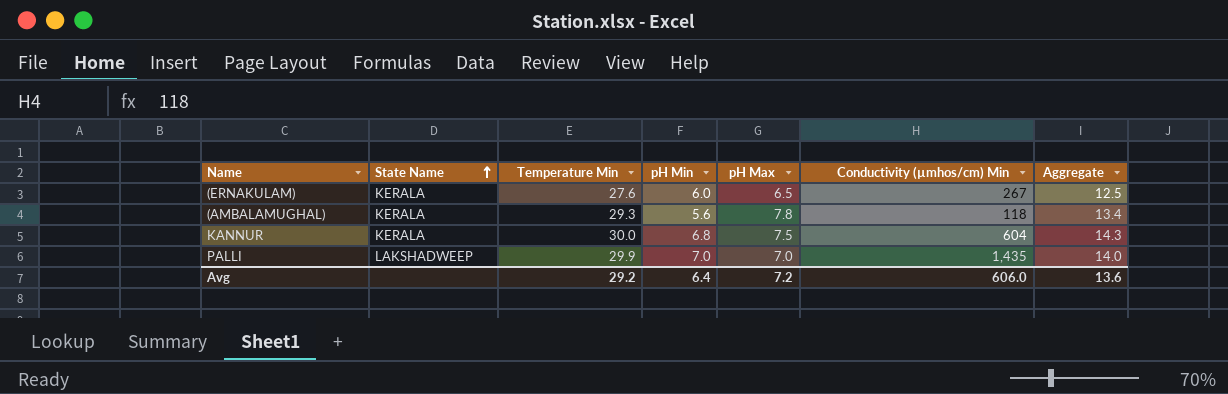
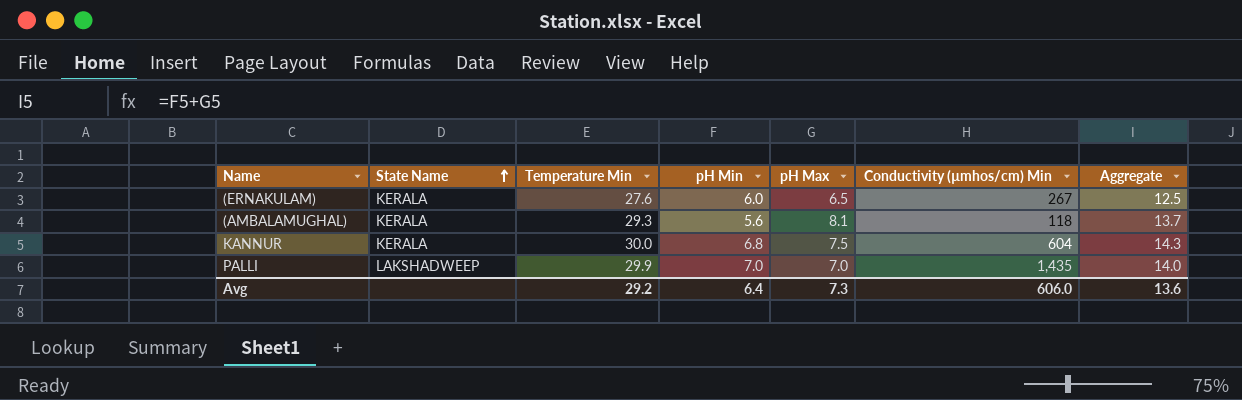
(AMBALAMUGHAL) | pH Max: 7.8 -> 8.1
(AMBALAMUGHAL) | Aggregate: 13.4 -> 13.7
Avg | pH Max: 7.2 -> 7.3

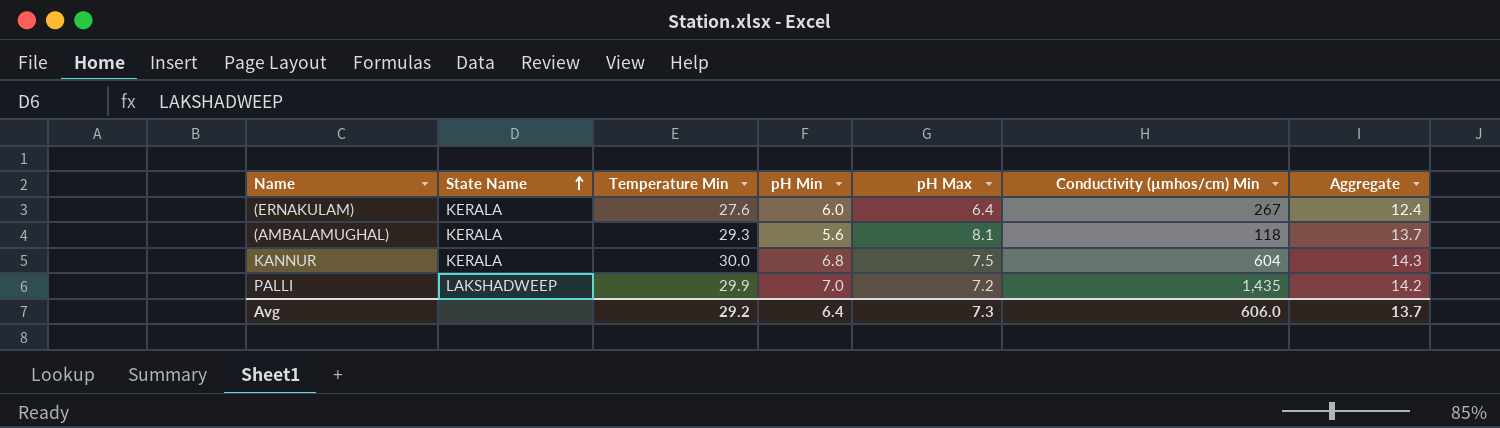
(ERNAKULAM) | pH Max: 6.5 -> 6.4
(ERNAKULAM) | Aggregate: 12.5 -> 12.4
PALLI | pH Max: 7.0 -> 7.2
PALLI | Aggregate: 14.0 -> 14.2
Avg | Aggregate: 13.6 -> 13.7

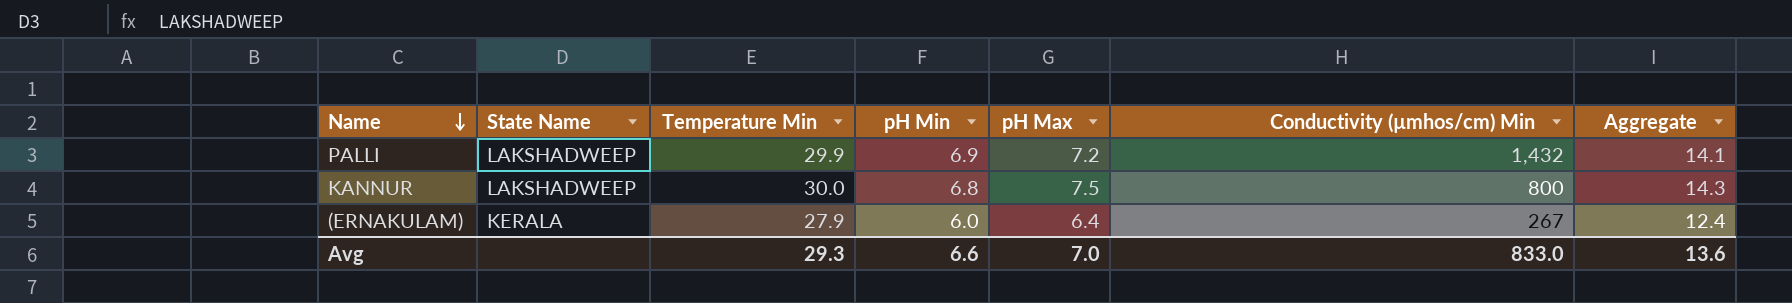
row order: State Name ascending -> Name descending
row (AMBALAMUGHAL): KERALA | 29.3 | 5.6 | 8.1 | 118 | 13.7 -> none
PALLI | pH Min: 7.0 -> 6.9
PALLI | Conductivity (µmhos/cm) Min: 1,435 -> 1,432
PALLI | Aggregate: 14.2 -> 14.1
KANNUR | State Name: KERALA -> LAKSHADWEEP
KANNUR | Conductivity (µmhos/cm) Min: 604 -> 800
(ERNAKULAM) | Temperature Min: 27.6 -> 27.9
Avg | Temperature Min: 29.2 -> 29.3
Avg | pH Min: 6.4 -> 6.6
Avg | pH Max: 7.3 -> 7.0
Avg | Conductivity (µmhos/cm) Min: 606.0 -> 833.0
Avg | Aggregate: 13.7 -> 13.6

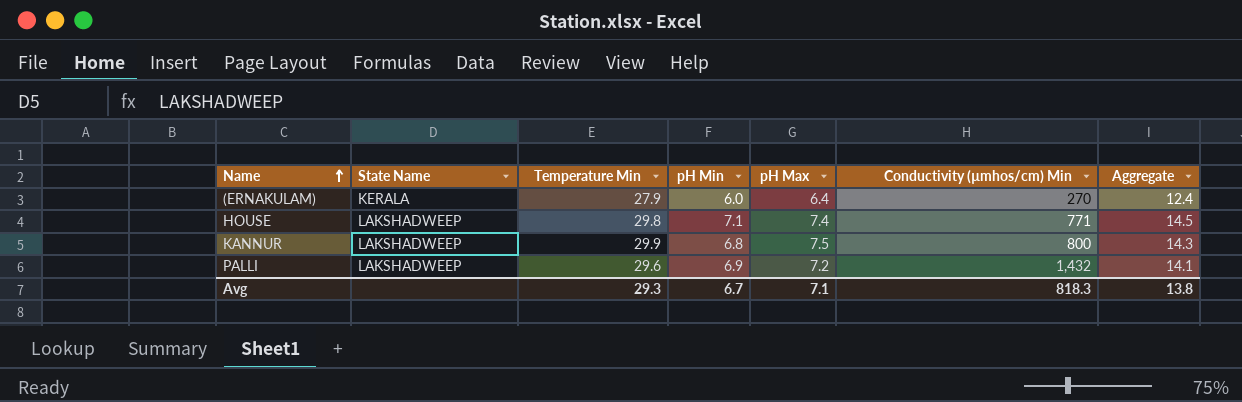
row order: Name descending -> Name ascending
(ERNAKULAM) | Conductivity (µmhos/cm) Min: 267 -> 270
row HOUSE: none -> LAKSHADWEEP | 29.8 | 7.1 | 7.4 | 771 | 14.5
KANNUR | Temperature Min: 30.0 -> 29.9
PALLI | Temperature Min: 29.9 -> 29.6
Avg | pH Min: 6.6 -> 6.7
Avg | pH Max: 7.0 -> 7.1
Avg | Conductivity (µmhos/cm) Min: 833.0 -> 818.3
Avg | Aggregate: 13.6 -> 13.8

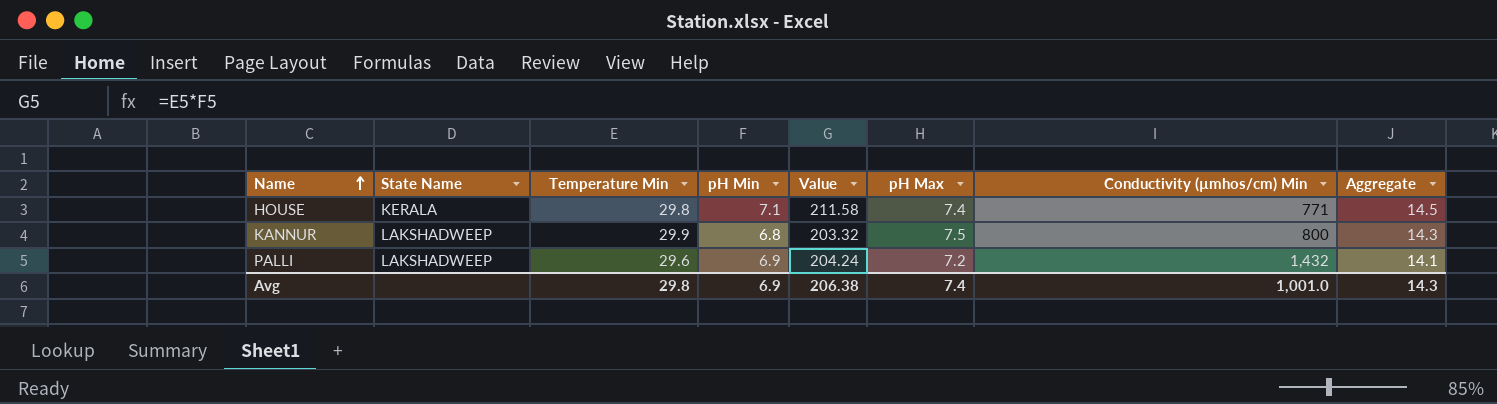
column Value | formula: none -> [Temperature Min] * [pH Min]
row (ERNAKULAM): KERALA | 27.9 | 6.0 | 6.4 | 270 | 12.4 -> none
HOUSE | State Name: LAKSHADWEEP -> KERALA
Avg | Temperature Min: 29.3 -> 29.8
Avg | pH Min: 6.7 -> 6.9
Avg | pH Max: 7.1 -> 7.4
Avg | Conductivity (µmhos/cm) Min: 818.3 -> 1,001.0
Avg | Aggregate: 13.8 -> 14.3

